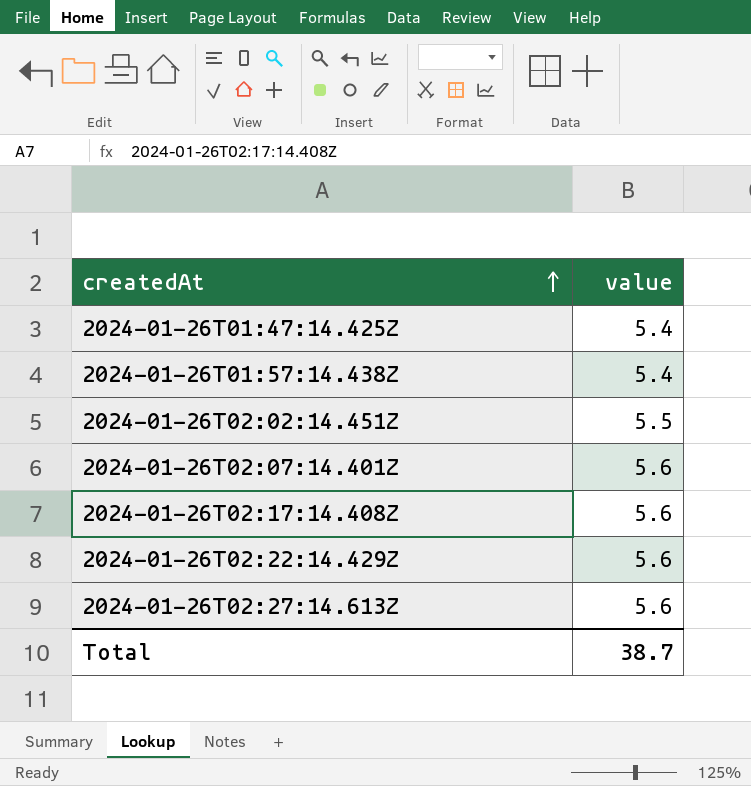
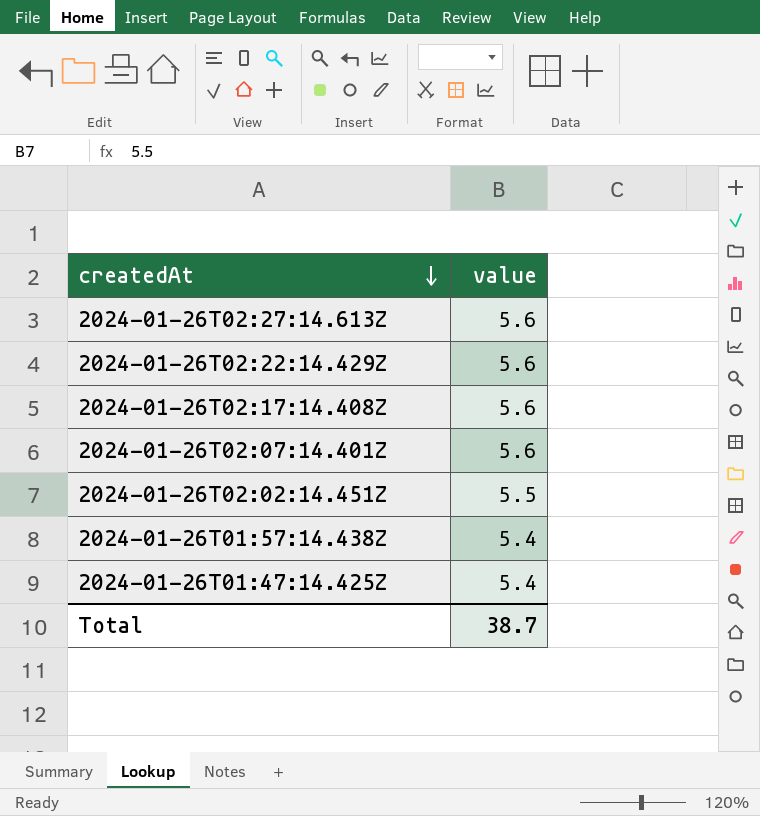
row order: createdAt ascending -> createdAt descending

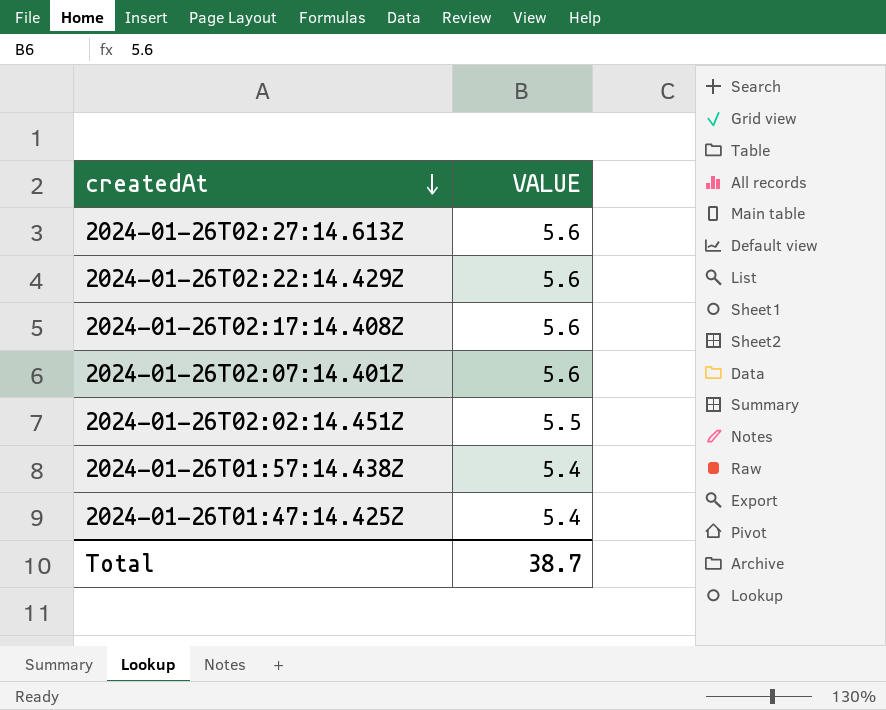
column name: value -> VALUE

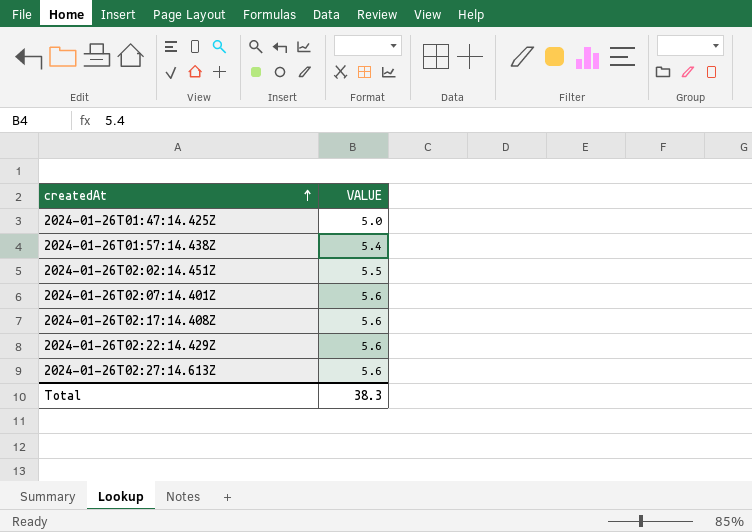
row order: createdAt descending -> createdAt ascending
2024-01-26T01:47:14.425Z | VALUE: 5.4 -> 5.0
Total | VALUE: 38.7 -> 38.3

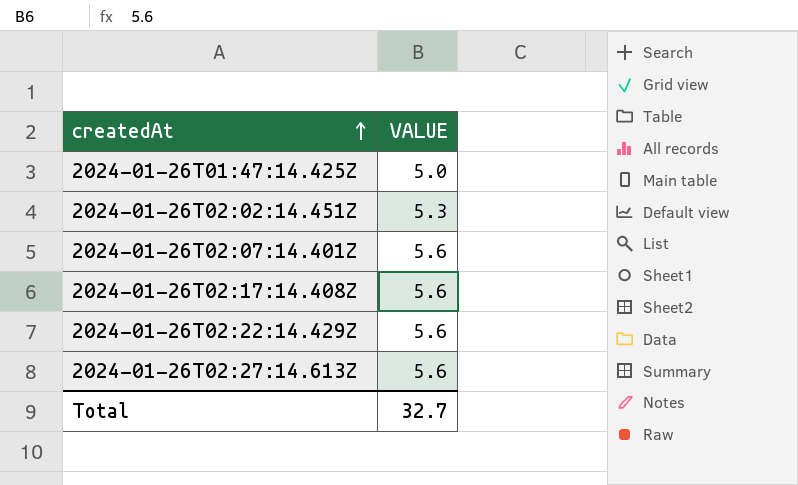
row 2024-01-26T01:57:14.438Z: 5.4 -> none
2024-01-26T02:02:14.451Z | VALUE: 5.5 -> 5.3
Total | VALUE: 38.3 -> 32.7

